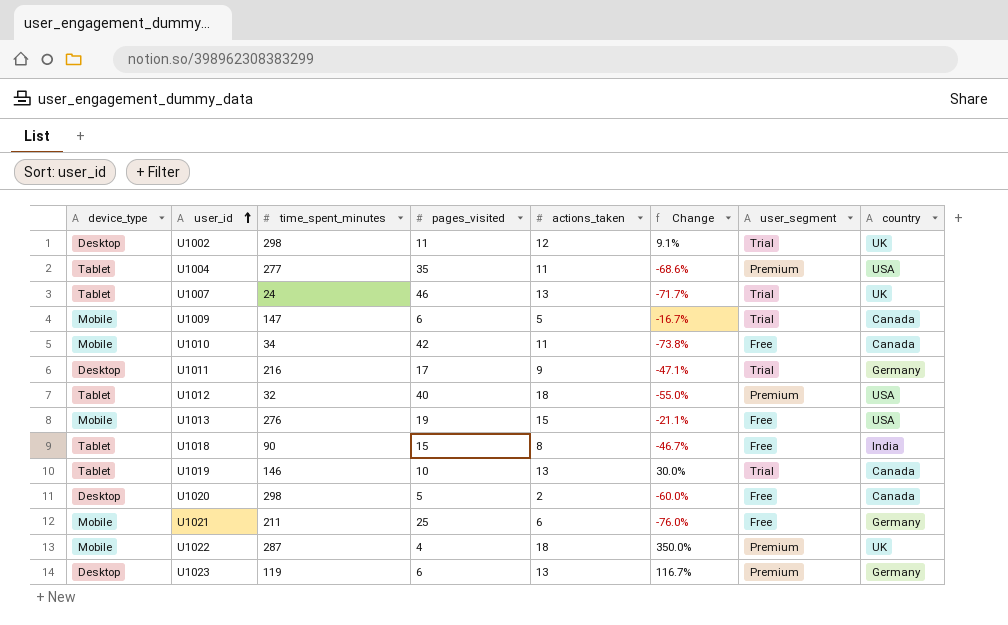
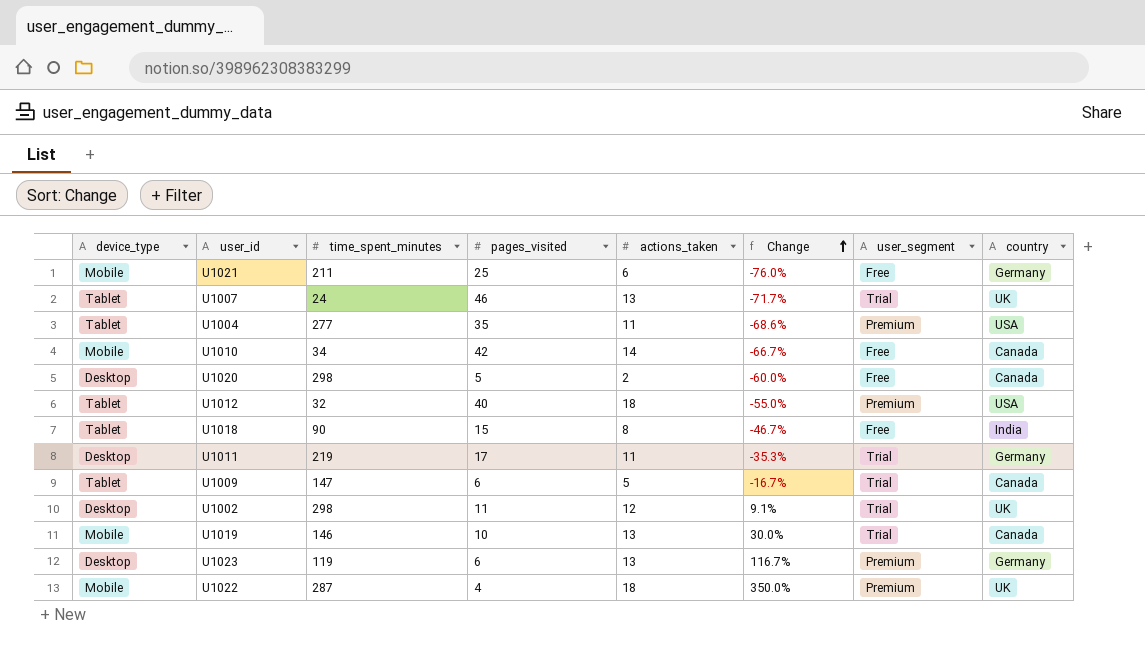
row order: user_id ascending -> Change ascending
row U1013: Mobile | 276 | 19 | 15 | -21.1% | Free | USA -> none
U1010 | actions_taken: 11 -> 14
U1010 | Change: -73.8% -> -66.7%
U1011 | time_spent_minutes: 216 -> 219
U1011 | actions_taken: 9 -> 11
U1011 | Change: -47.1% -> -35.3%
U1009 | device_type: Mobile -> Tablet
U1019 | device_type: Tablet -> Mobile

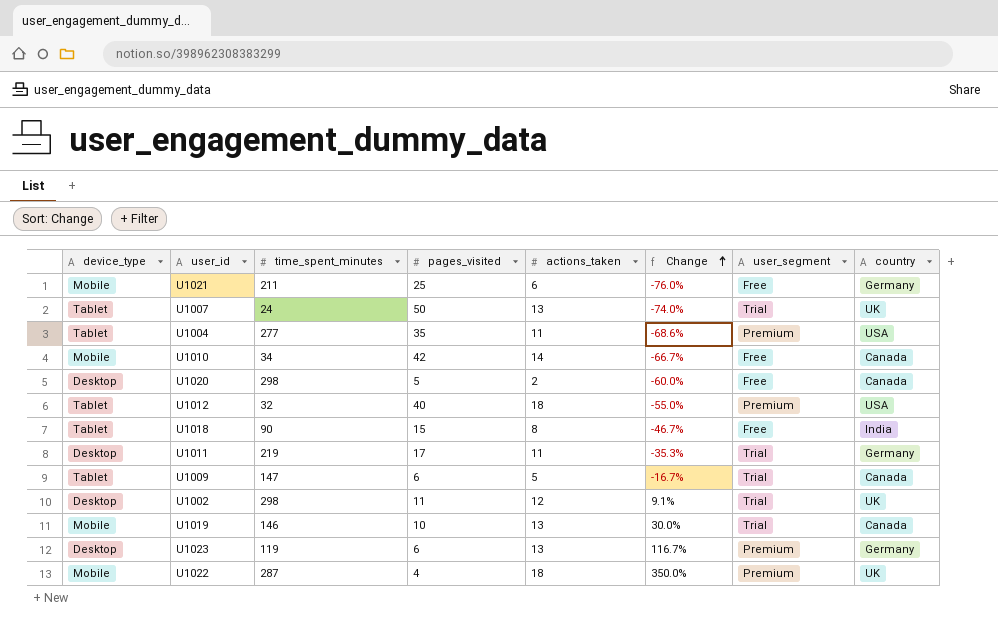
U1007 | pages_visited: 46 -> 50
U1007 | Change: -71.7% -> -74.0%

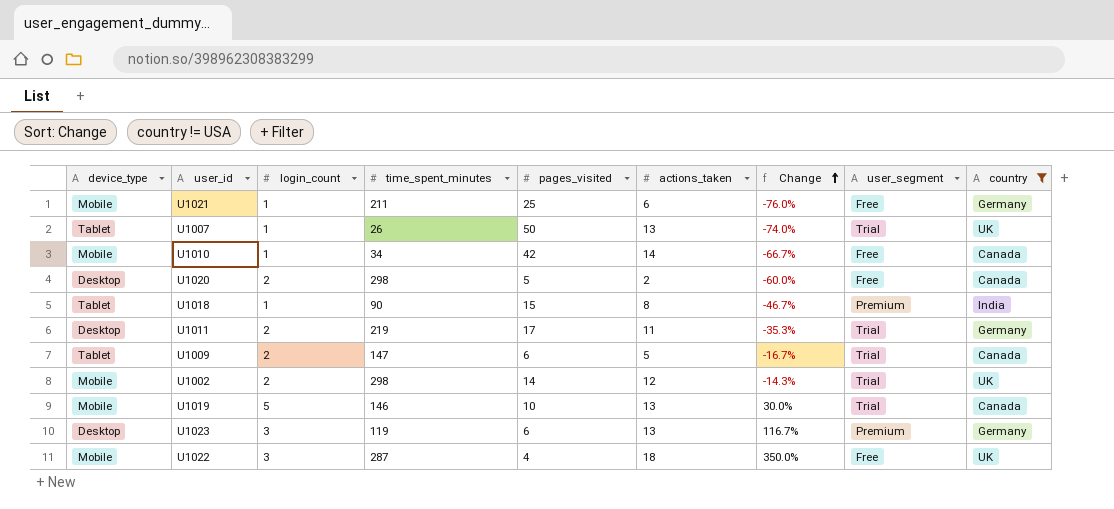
filter: none -> country != USA
column login_count | position: none -> 3
U1007 | time_spent_minutes: 24 -> 26
U1018 | user_segment: Free -> Premium
U1002 | device_type: Desktop -> Mobile
U1002 | pages_visited: 11 -> 14
U1002 | Change: 9.1% -> -14.3%
U1022 | user_segment: Premium -> Free

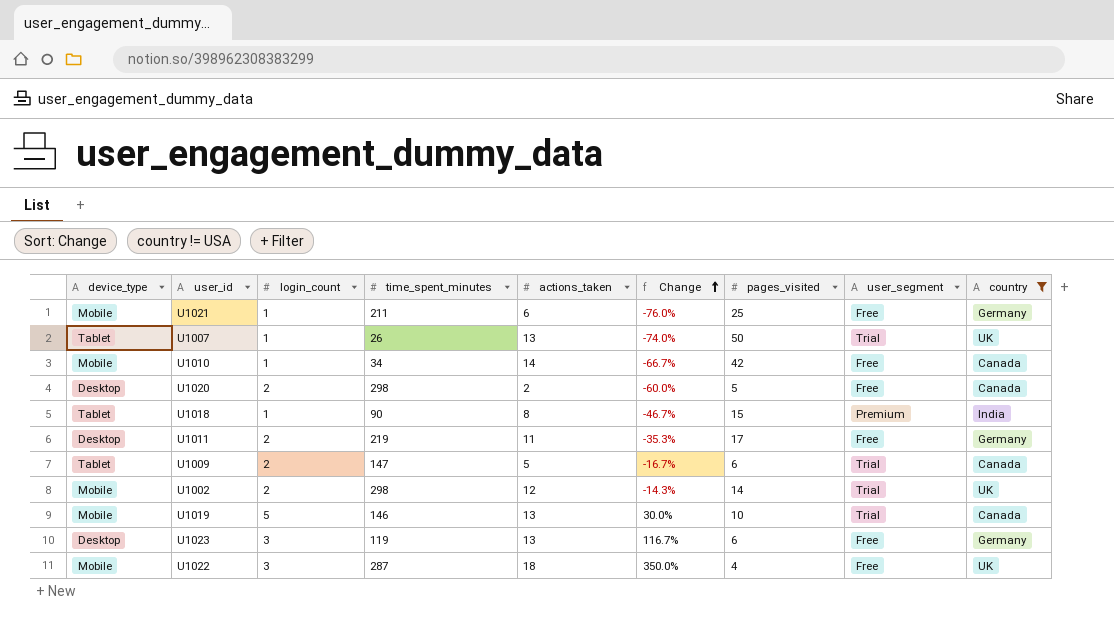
column pages_visited | position: 5 -> 7
U1011 | user_segment: Trial -> Free
U1023 | user_segment: Premium -> Free

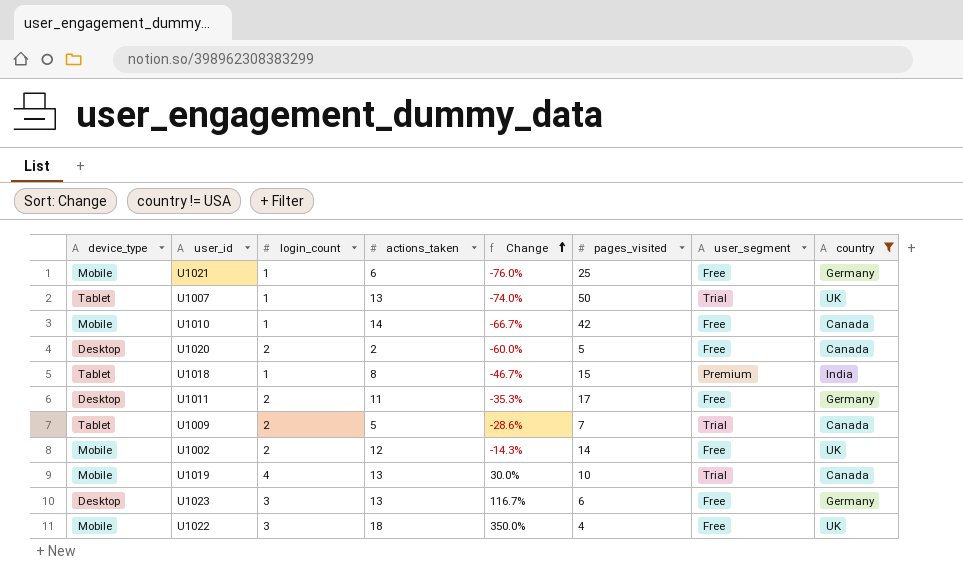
column time_spent_minutes | position: 4 -> none
U1009 | Change: -16.7% -> -28.6%
U1009 | pages_visited: 6 -> 7
U1002 | user_segment: Trial -> Free
U1019 | login_count: 5 -> 4

